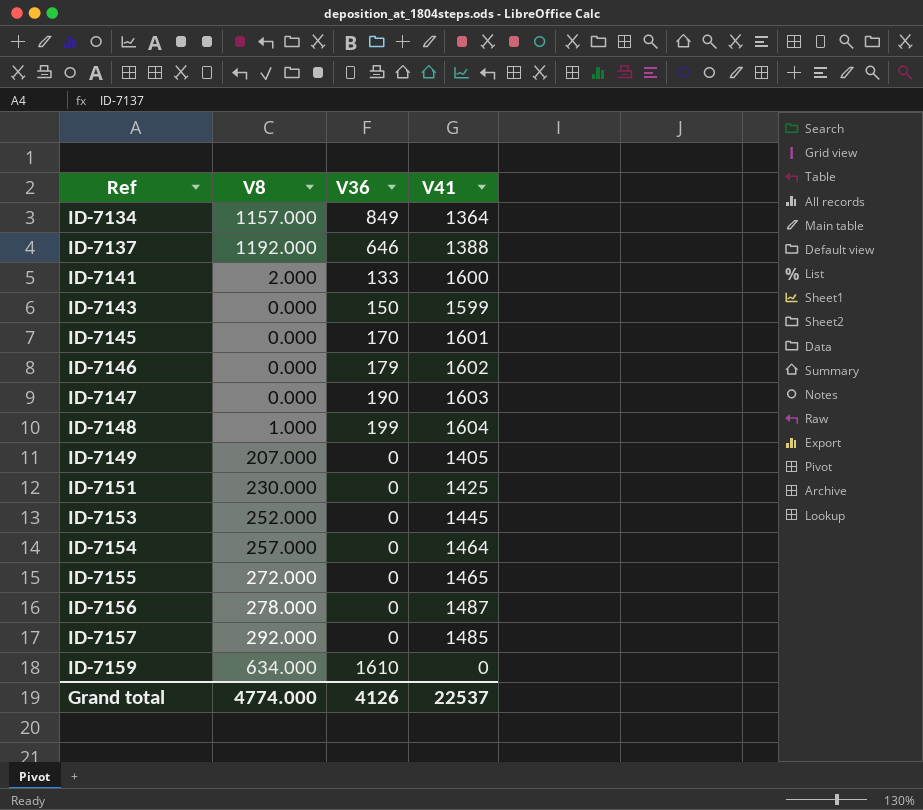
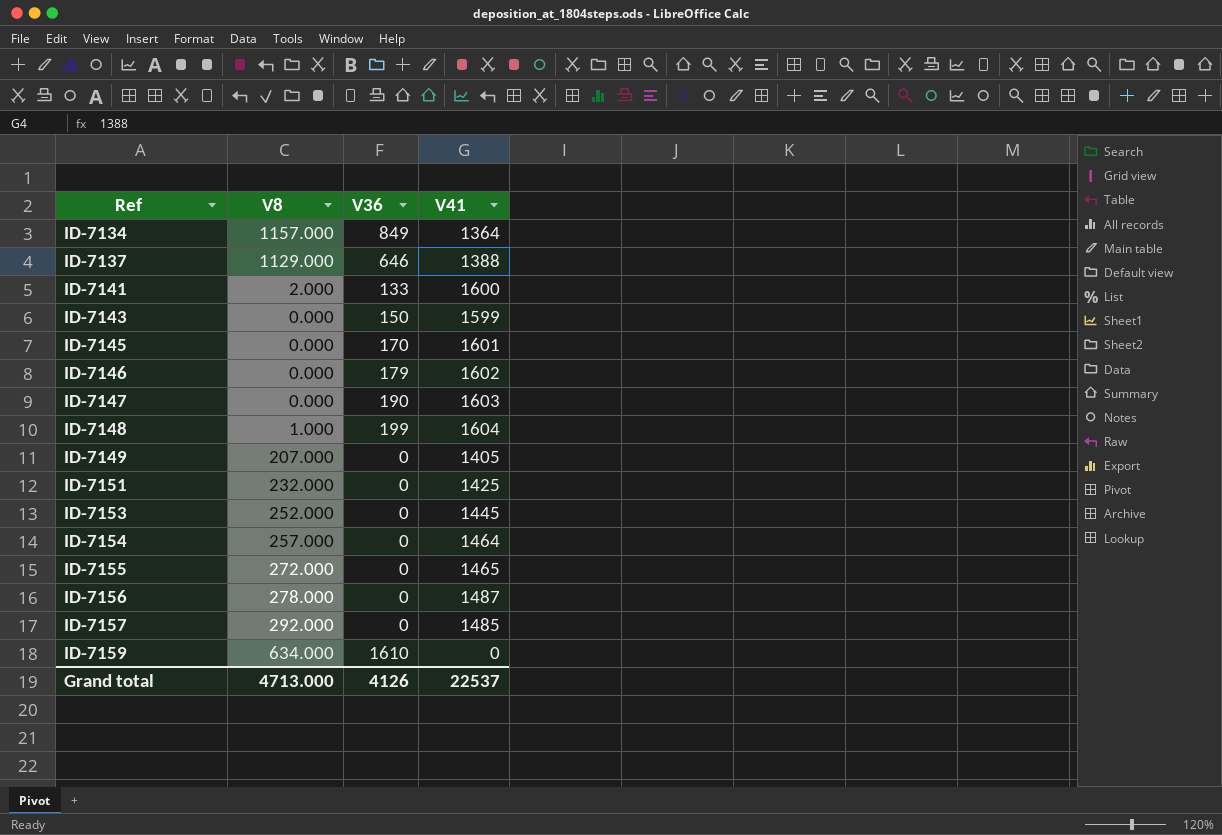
ID-7137 | V8: 1192.000 -> 1129.000
ID-7151 | V8: 230.000 -> 232.000
Grand total | V8: 4774.000 -> 4713.000

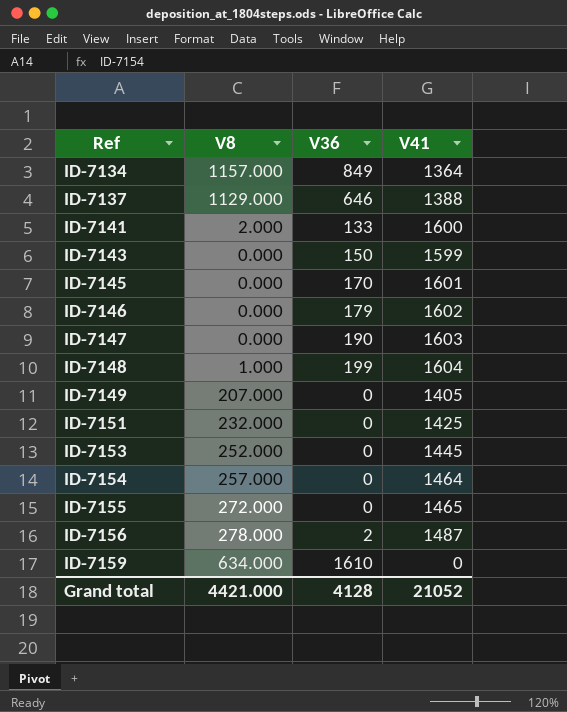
row ID-7157: 292.000 | 0 | 1485 -> none
ID-7156 | V36: 0 -> 2
Grand total | V8: 4713.000 -> 4421.000
Grand total | V36: 4126 -> 4128
Grand total | V41: 22537 -> 21052

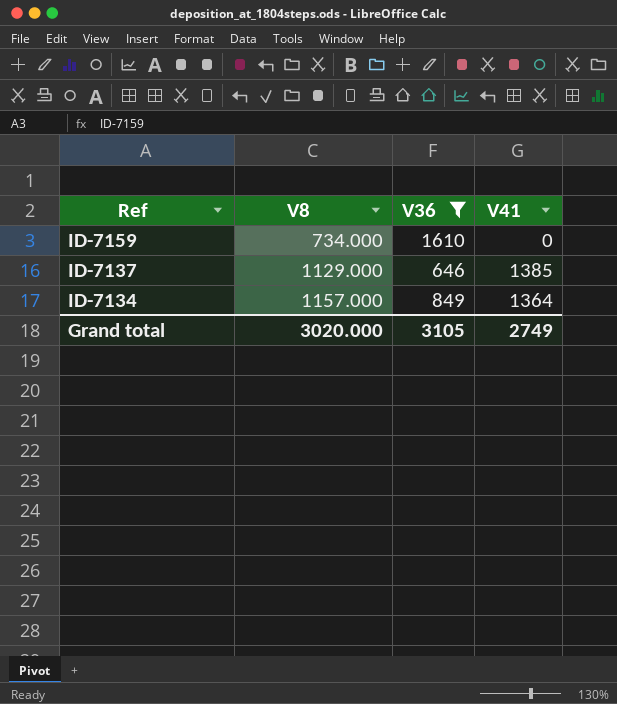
filter: none -> V36 >= 646
row order: Ref ascending -> Ref descending
ID-7159 | V8: 634.000 -> 734.000
ID-7137 | V41: 1388 -> 1385
Grand total | V8: 4421.000 -> 3020.000
Grand total | V36: 4128 -> 3105
Grand total | V41: 21052 -> 2749

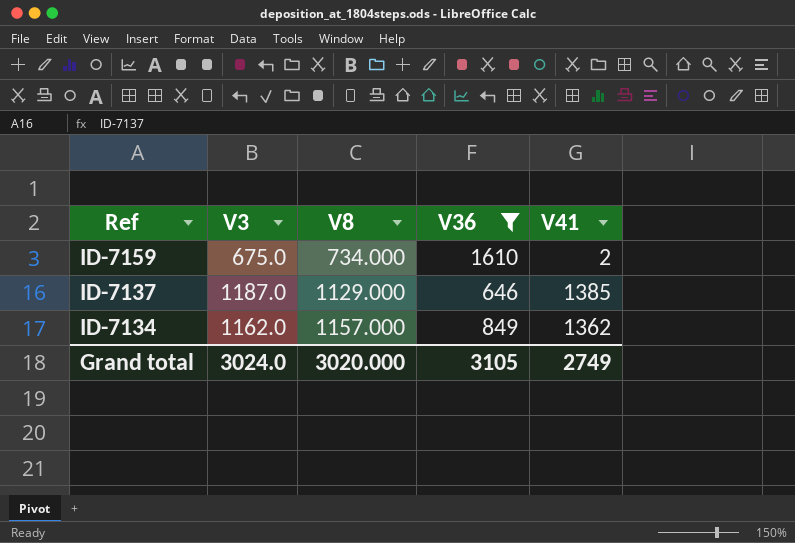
column V3 | position: none -> 2
ID-7159 | V41: 0 -> 2
ID-7134 | V41: 1364 -> 1362

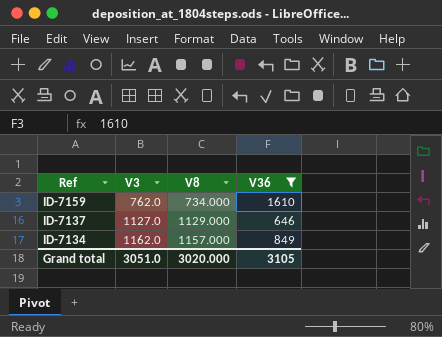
column V41 | position: 5 -> none
ID-7159 | V3: 675.0 -> 762.0
ID-7137 | V3: 1187.0 -> 1127.0
Grand total | V3: 3024.0 -> 3051.0

